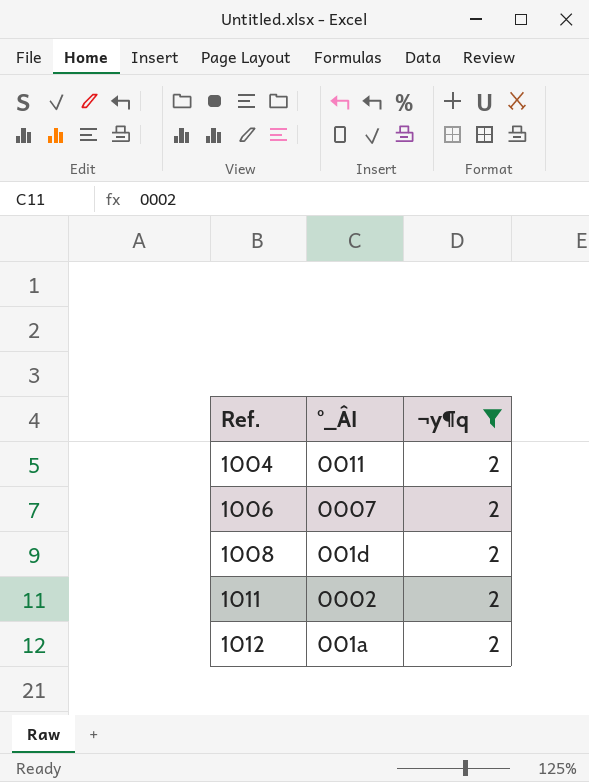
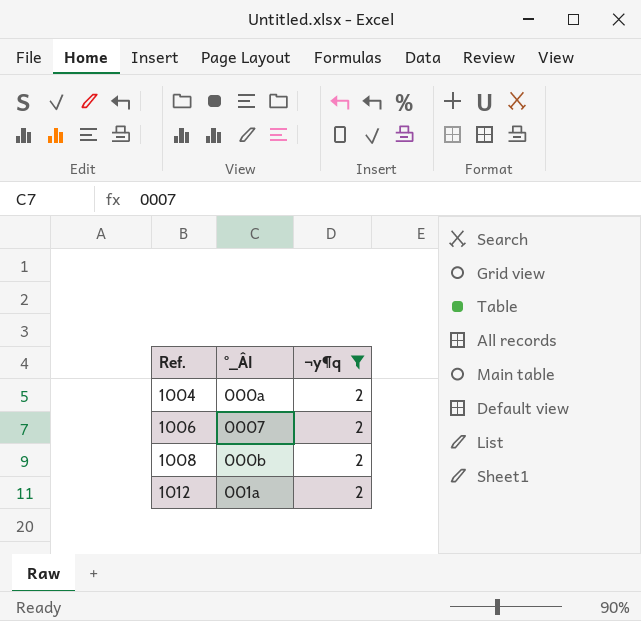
row 1011: 0002 | 2 -> none
1004 | °_ÂI: 0011 -> 000a
1008 | °_ÂI: 001d -> 000b

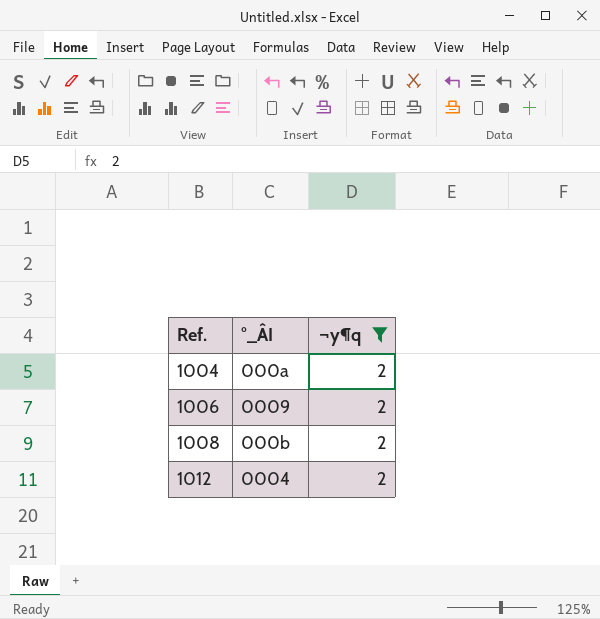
1006 | °_ÂI: 0007 -> 0009
1012 | °_ÂI: 001a -> 0004

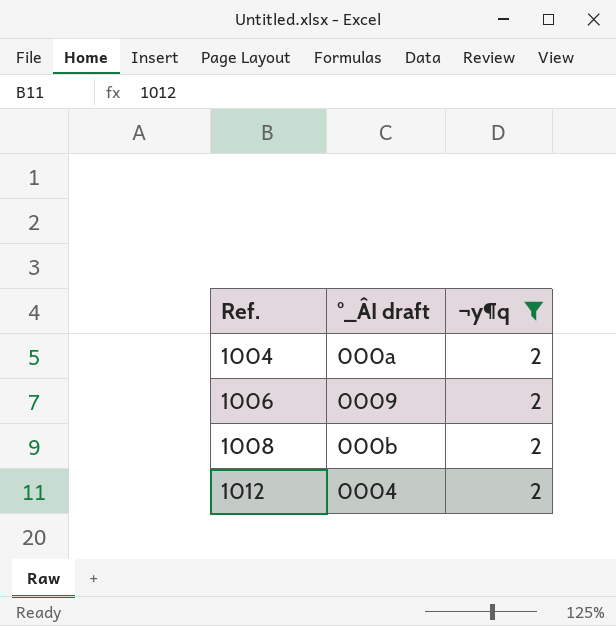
column name: °_ÂI -> °_ÂI draft

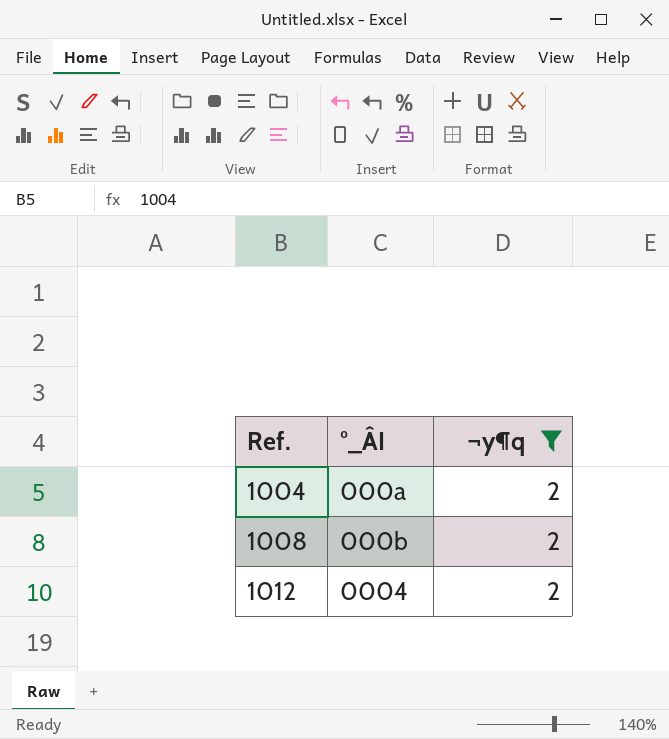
column name: °_ÂI draft -> °_ÂI
row 1006: 0009 | 2 -> none

